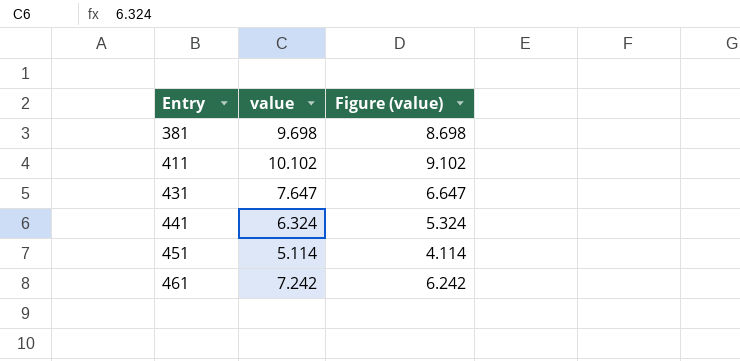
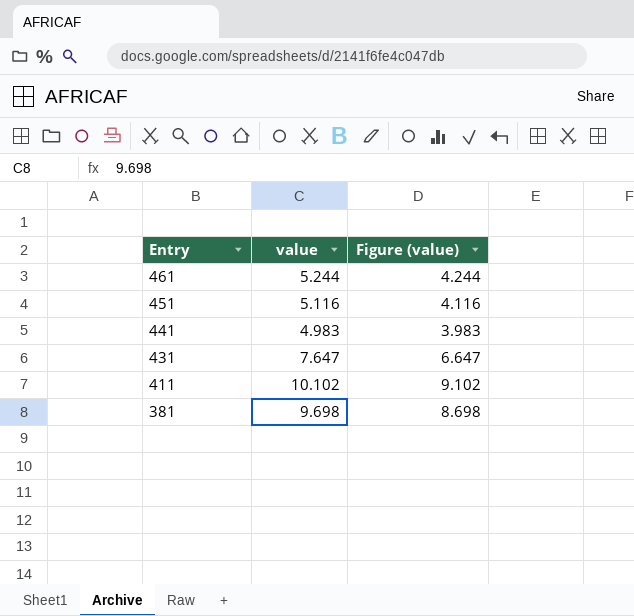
row order: Entry ascending -> Entry descending
461 | value: 7.242 -> 5.244
461 | Figure (value): 6.242 -> 4.244
451 | value: 5.114 -> 5.116
451 | Figure (value): 4.114 -> 4.116
441 | value: 6.324 -> 4.983
441 | Figure (value): 5.324 -> 3.983

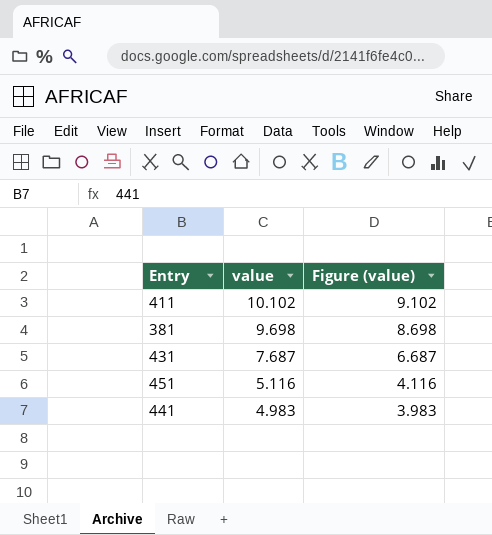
row order: Entry descending -> value descending
row 461: 5.244 | 4.244 -> none
431 | value: 7.647 -> 7.687
431 | Figure (value): 6.647 -> 6.687

